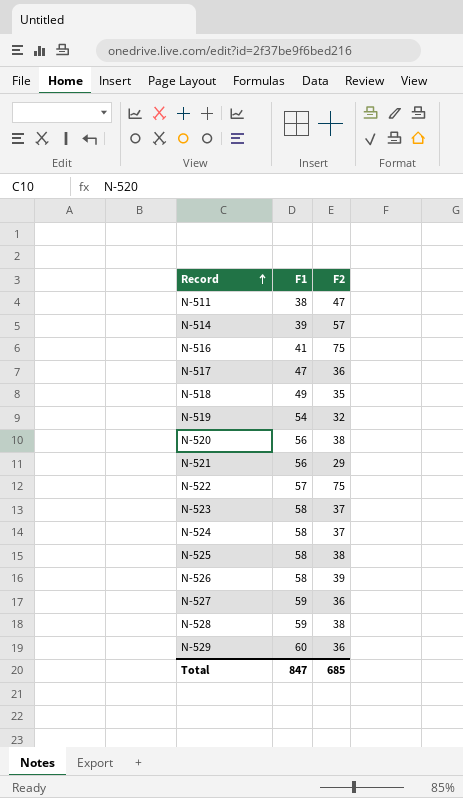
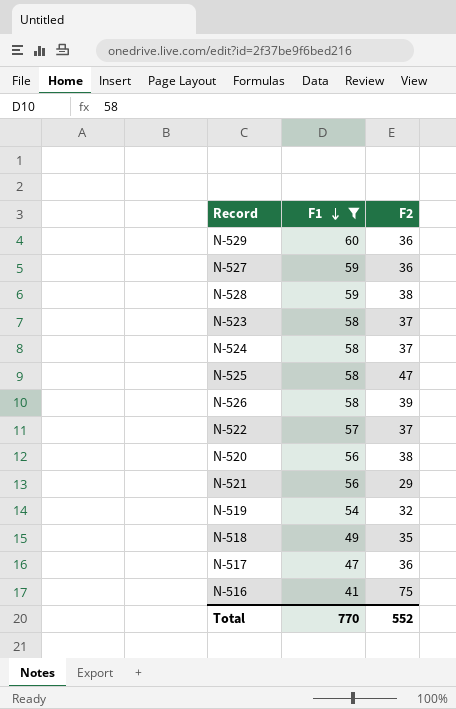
filter: none -> F1 >= 41
row order: Record ascending -> F1 descending
N-525 | F2: 38 -> 47
N-522 | F2: 75 -> 37
Total | F1: 847 -> 770
Total | F2: 685 -> 552

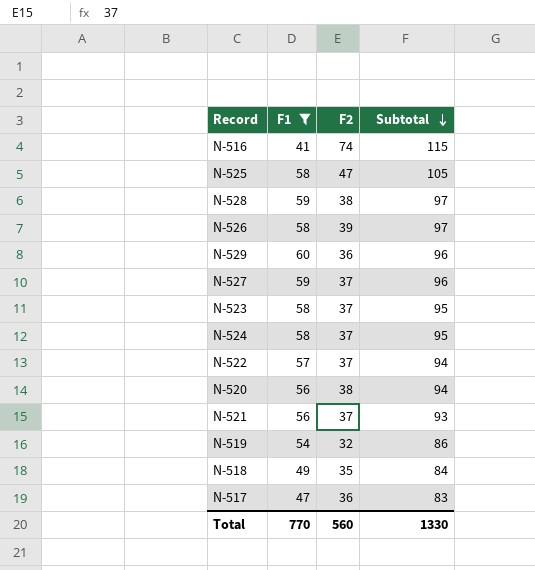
row order: F1 descending -> Subtotal descending
column Subtotal | formula: none -> [F1] + [F2]
N-516 | F2: 75 -> 74
N-527 | F2: 36 -> 37
N-521 | F2: 29 -> 37
Total | F2: 552 -> 560

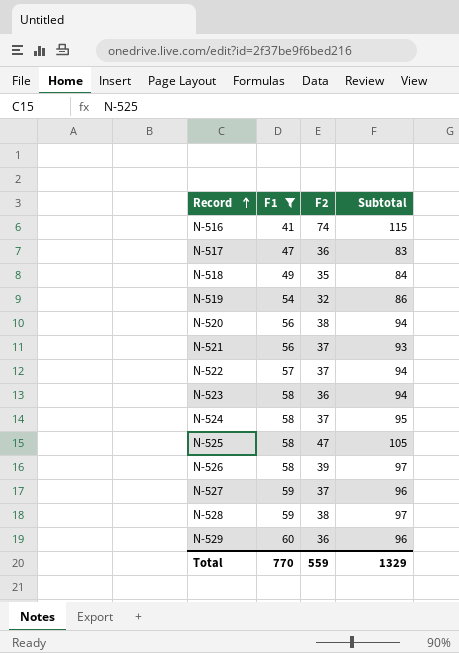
row order: Subtotal descending -> Record ascending
N-523 | F2: 37 -> 36
N-523 | Subtotal: 95 -> 94
Total | F2: 560 -> 559
Total | Subtotal: 1330 -> 1329

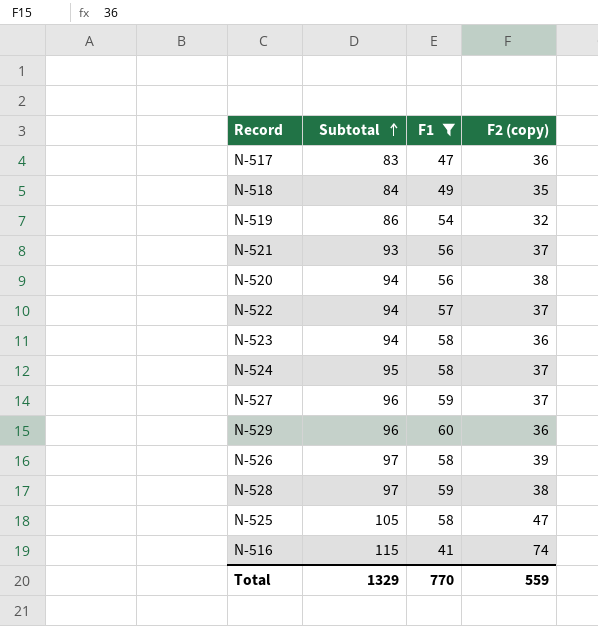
row order: Record ascending -> Subtotal ascending
column Subtotal | position: 4 -> 2
column name: F2 -> F2 (copy)

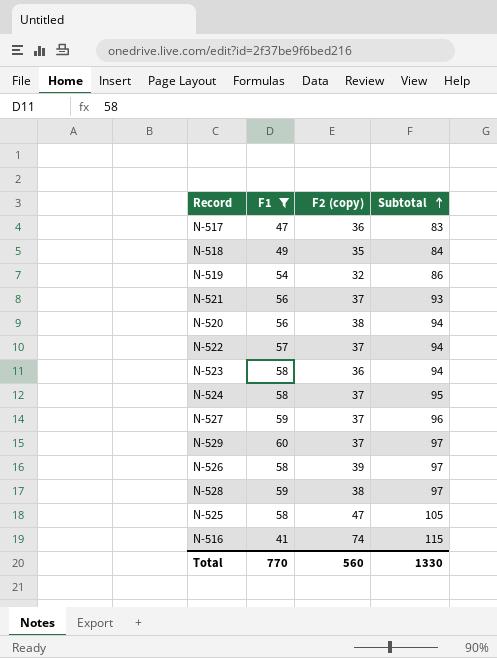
column Subtotal | position: 2 -> 4
N-529 | F2 (copy): 36 -> 37
N-529 | Subtotal: 96 -> 97
Total | F2 (copy): 559 -> 560
Total | Subtotal: 1329 -> 1330

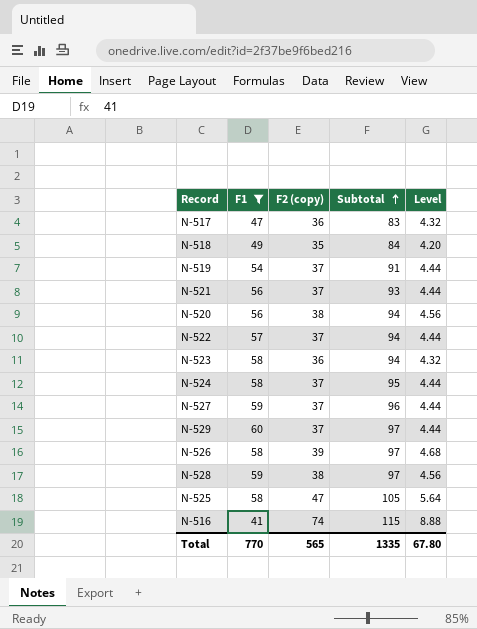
column Level | formula: none -> [F2 (copy)] * 0.12
N-519 | F2 (copy): 32 -> 37
N-519 | Subtotal: 86 -> 91
Total | F2 (copy): 560 -> 565
Total | Subtotal: 1330 -> 1335

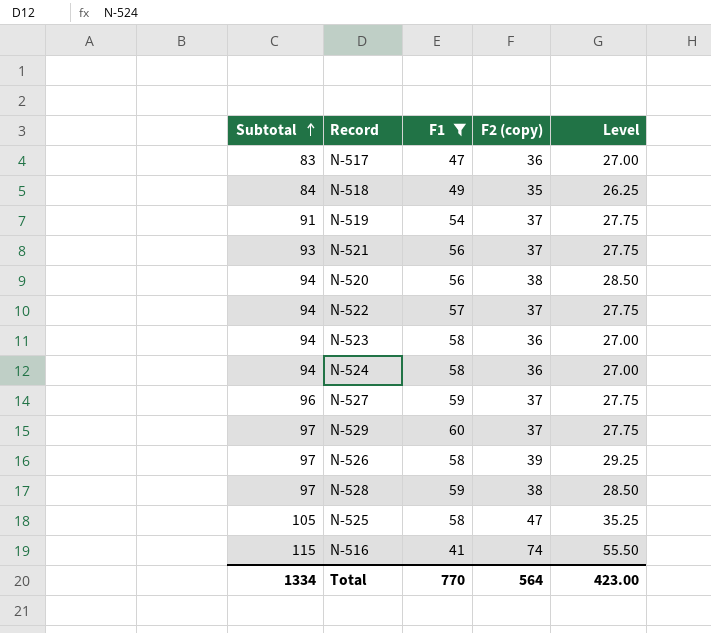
column Subtotal | position: 4 -> 1
column Level | formula: [F2 (copy)] * 0.12 -> [F2 (copy)] * 0.75
N-524 | Subtotal: 95 -> 94
N-524 | F2 (copy): 37 -> 36
Total | Subtotal: 1335 -> 1334
Total | F2 (copy): 565 -> 564
Total | Level: 67.80 -> 423.00

